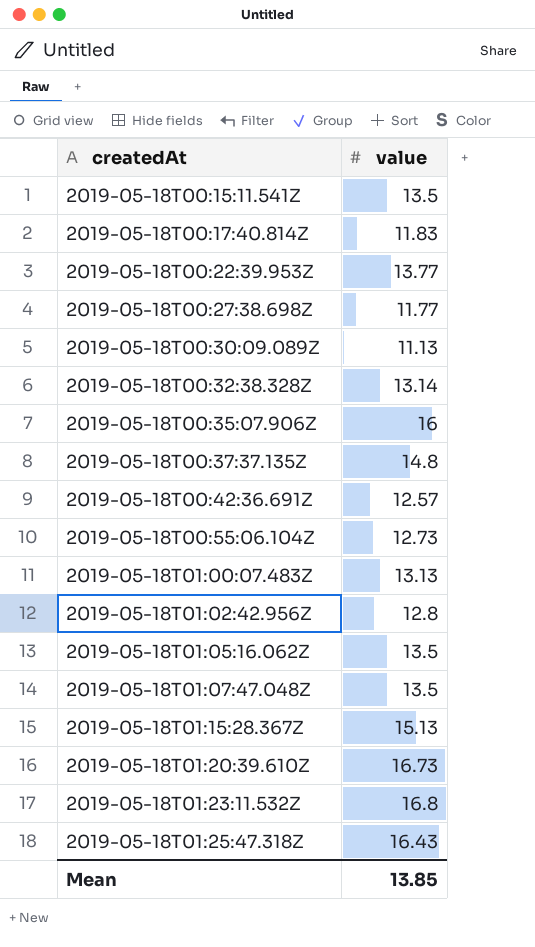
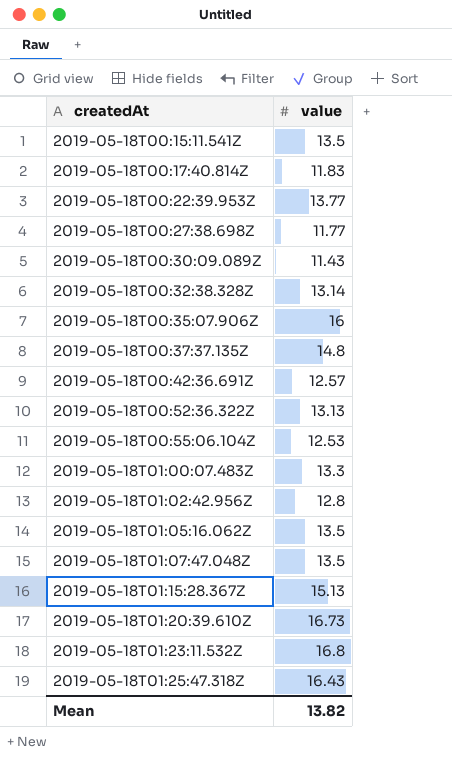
2019-05-18T00:30:09.089Z | value: 11.13 -> 11.43
row 2019-05-18T00:52:36.322Z: none -> 13.13
2019-05-18T00:55:06.104Z | value: 12.73 -> 12.53
2019-05-18T01:00:07.483Z | value: 13.13 -> 13.3
Mean | value: 13.85 -> 13.82

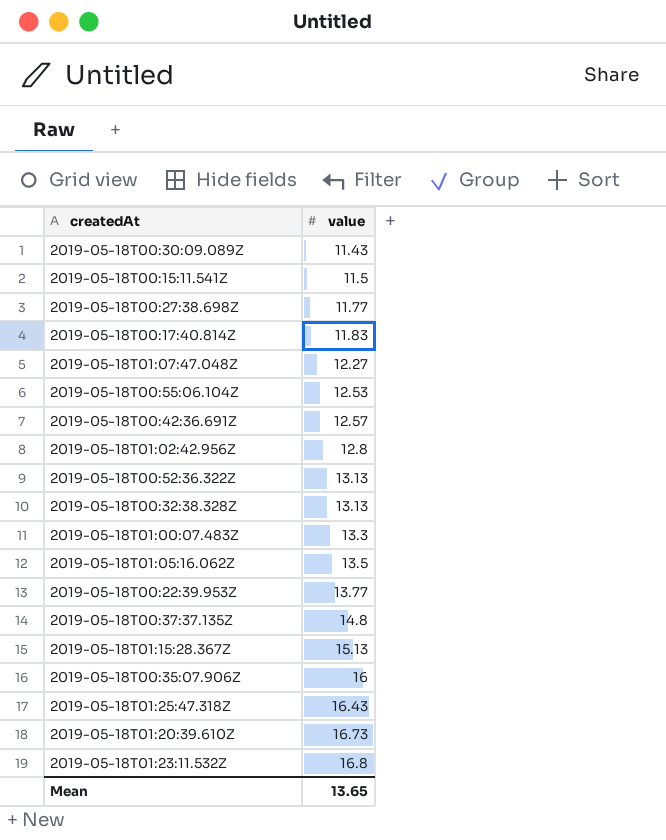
row order: createdAt ascending -> value ascending
2019-05-18T00:15:11.541Z | value: 13.5 -> 11.5
2019-05-18T01:07:47.048Z | value: 13.5 -> 12.27
2019-05-18T00:32:38.328Z | value: 13.14 -> 13.13
Mean | value: 13.82 -> 13.65

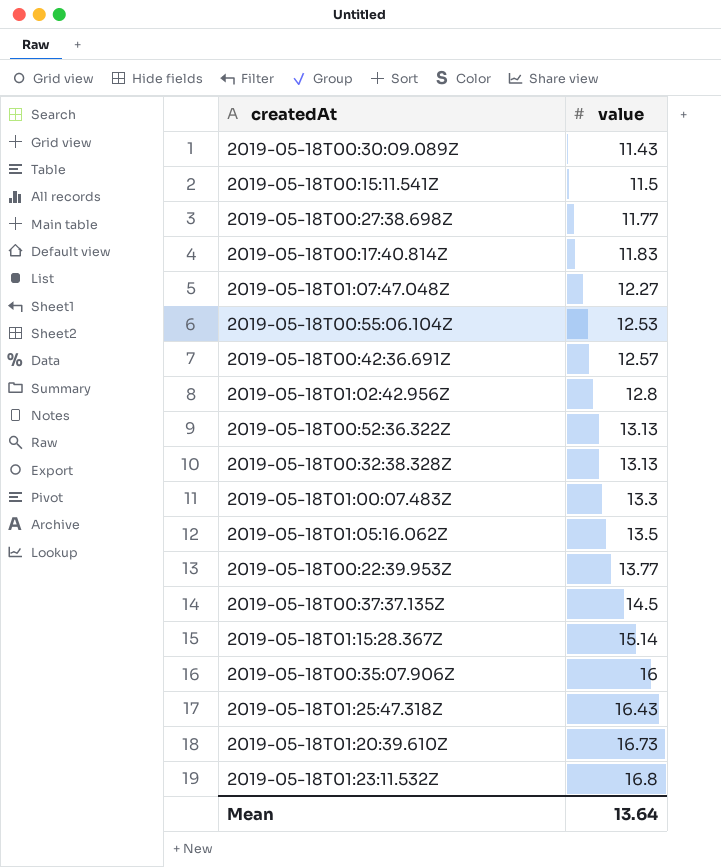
2019-05-18T00:37:37.135Z | value: 14.8 -> 14.5
2019-05-18T01:15:28.367Z | value: 15.13 -> 15.14
Mean | value: 13.65 -> 13.64

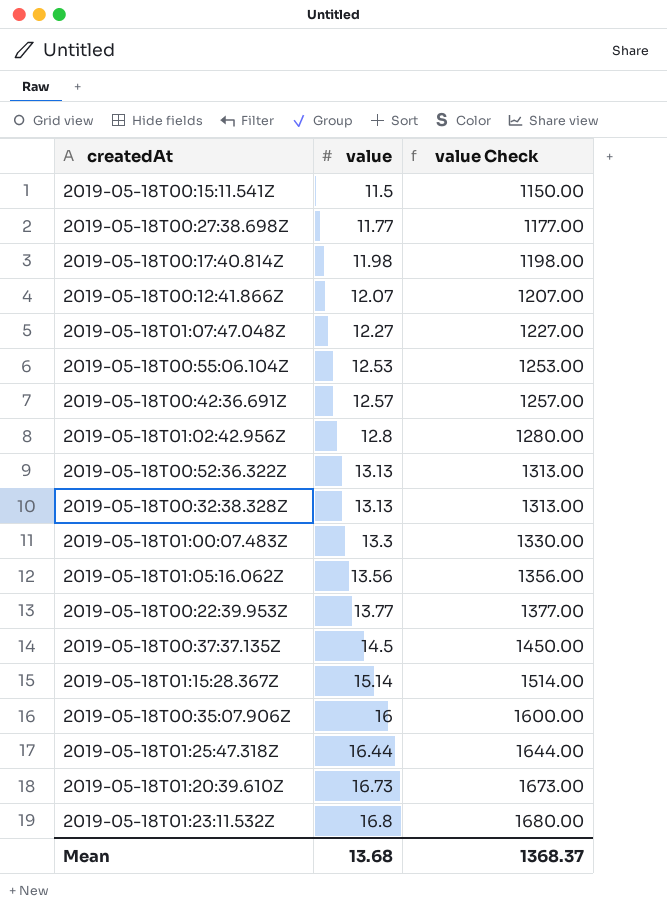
column value Check | formula: none -> [value] * 100
row 2019-05-18T00:30:09.089Z: 11.43 -> none
2019-05-18T00:17:40.814Z | value: 11.83 -> 11.98
row 2019-05-18T00:12:41.866Z: none -> 12.07 | 1207.00
2019-05-18T01:05:16.062Z | value: 13.5 -> 13.56
2019-05-18T01:25:47.318Z | value: 16.43 -> 16.44
Mean | value: 13.64 -> 13.68

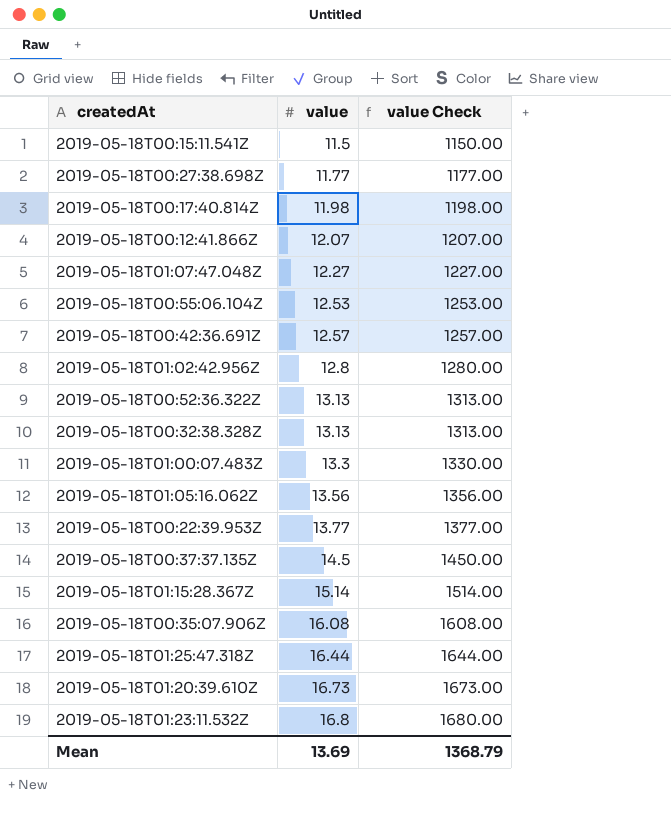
2019-05-18T00:35:07.906Z | value: 16 -> 16.08
2019-05-18T00:35:07.906Z | value Check: 1600.00 -> 1608.00
Mean | value: 13.68 -> 13.69
Mean | value Check: 1368.37 -> 1368.79

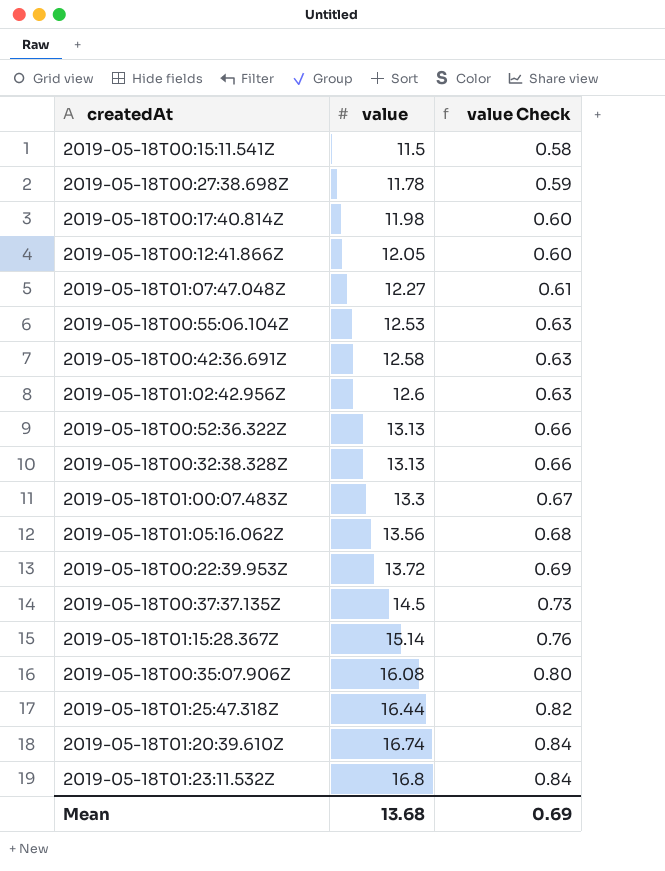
column value Check | formula: [value] * 100 -> [value] * 0.05
2019-05-18T00:27:38.698Z | value: 11.77 -> 11.78
2019-05-18T00:12:41.866Z | value: 12.07 -> 12.05
2019-05-18T00:42:36.691Z | value: 12.57 -> 12.58
2019-05-18T01:02:42.956Z | value: 12.8 -> 12.6
2019-05-18T00:22:39.953Z | value: 13.77 -> 13.72
2019-05-18T01:20:39.610Z | value: 16.73 -> 16.74
Mean | value: 13.69 -> 13.68
Mean | value Check: 1368.79 -> 0.69

